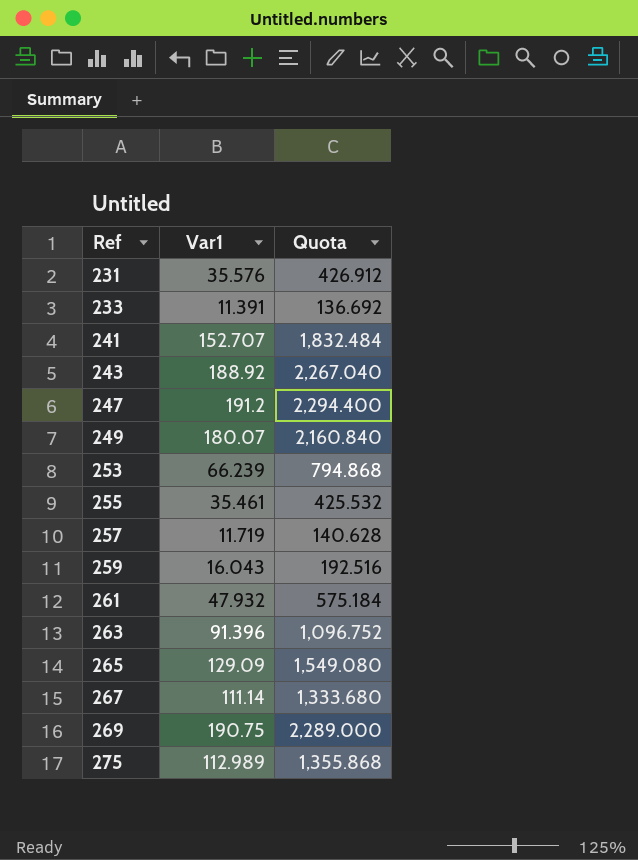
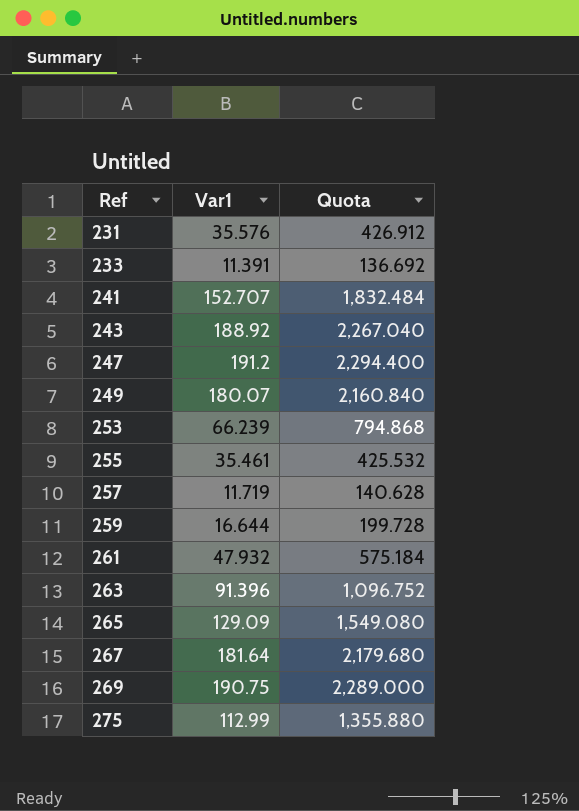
259 | Var1: 16.043 -> 16.644
259 | Quota: 192.516 -> 199.728
267 | Var1: 111.14 -> 181.64
267 | Quota: 1,333.680 -> 2,179.680
275 | Var1: 112.989 -> 112.99
275 | Quota: 1,355.868 -> 1,355.880

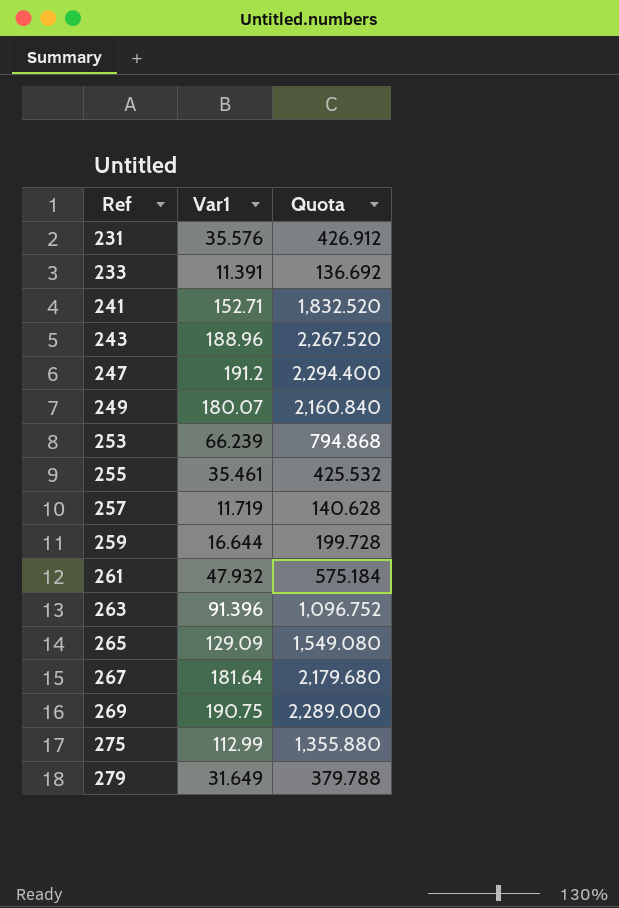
241 | Var1: 152.707 -> 152.71
241 | Quota: 1,832.484 -> 1,832.520
243 | Var1: 188.92 -> 188.96
243 | Quota: 2,267.040 -> 2,267.520
row 279: none -> 31.649 | 379.788

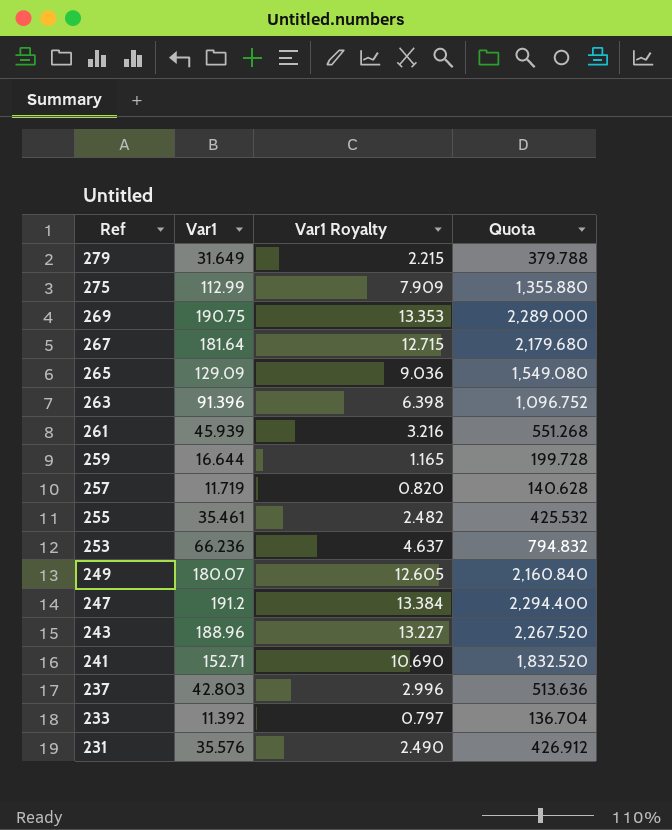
row order: Ref ascending -> Ref descending
column Var1 Royalty | formula: none -> [Var1] * 0.07
261 | Var1: 47.932 -> 45.939
261 | Quota: 575.184 -> 551.268
253 | Var1: 66.239 -> 66.236
253 | Quota: 794.868 -> 794.832
row 237: none -> 42.803 | 2.996 | 513.636
233 | Var1: 11.391 -> 11.392
233 | Quota: 136.692 -> 136.704

